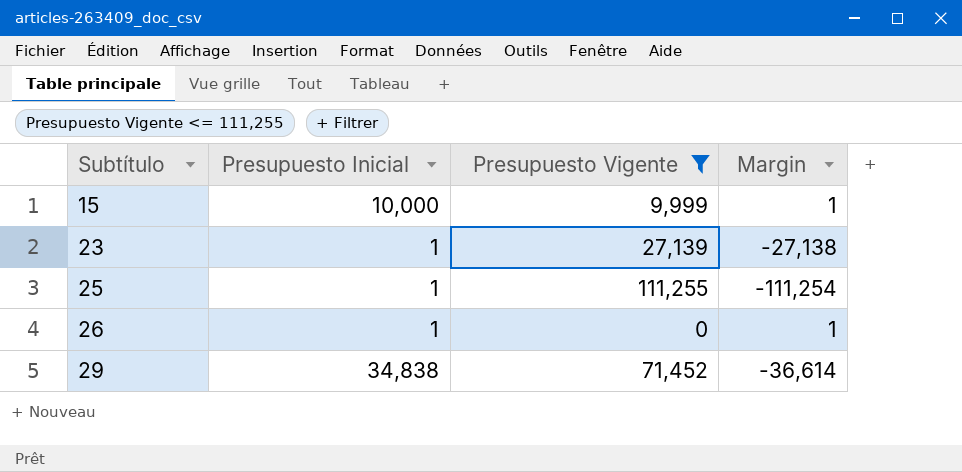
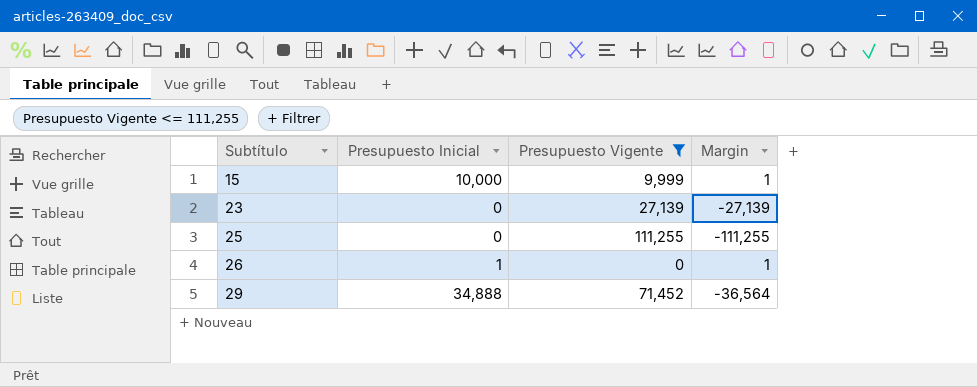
23 | Presupuesto Inicial: 1 -> 0
23 | Margin: -27,138 -> -27,139
25 | Presupuesto Inicial: 1 -> 0
25 | Margin: -111,254 -> -111,255
29 | Presupuesto Inicial: 34,838 -> 34,888
29 | Margin: -36,614 -> -36,564

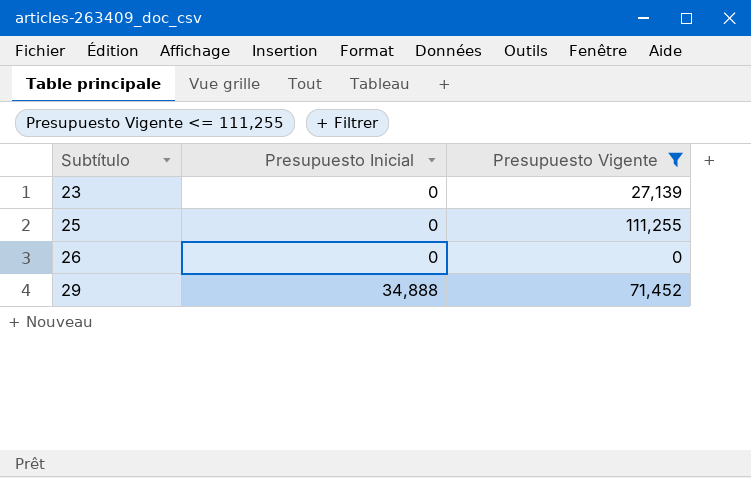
column Margin | formula: [Presupuesto Inicial] - [Presupuesto Vigente] -> none
row 15: 10,000 | 9,999 | 1 -> none
26 | Presupuesto Inicial: 1 -> 0

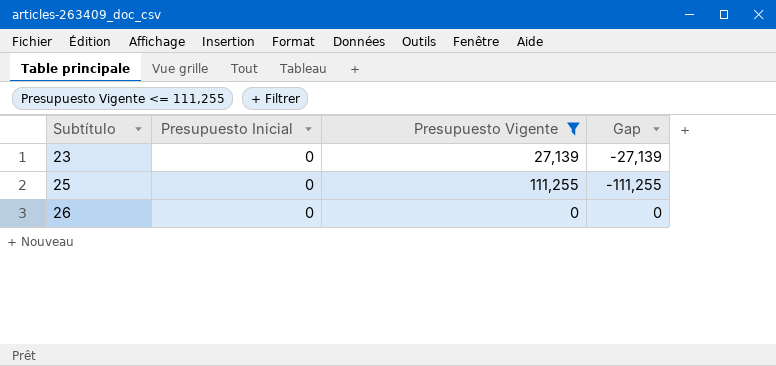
column Gap | formula: none -> [Presupuesto Inicial] - [Presupuesto Vigente]
row 29: 34,888 | 71,452 -> none

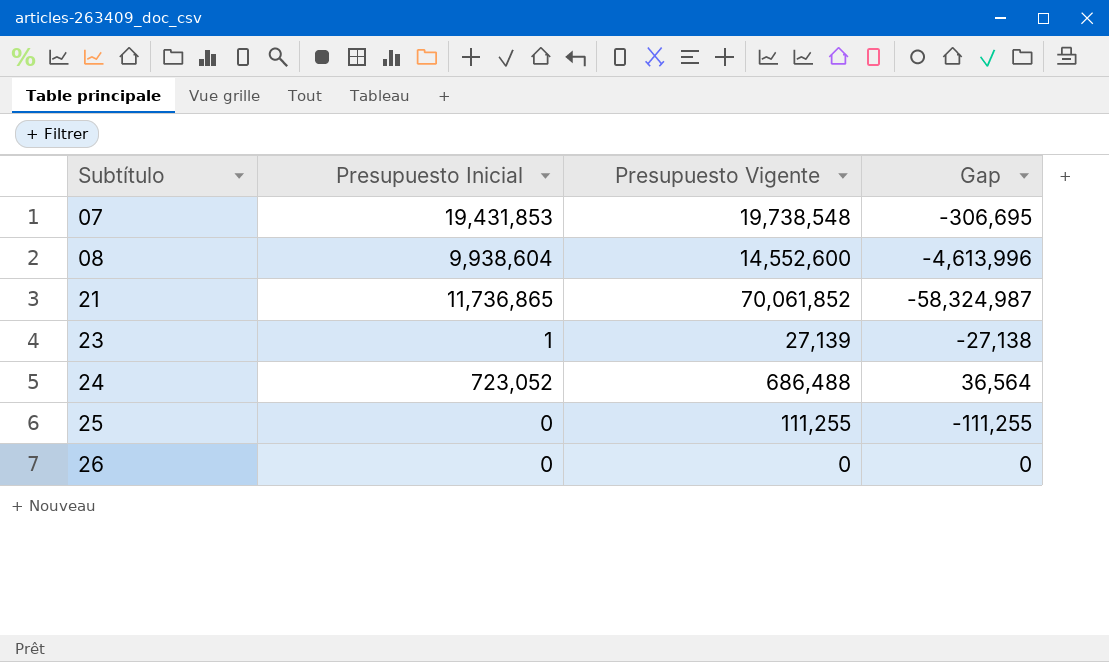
filter: Presupuesto Vigente <= 111,255 -> none
23 | Presupuesto Inicial: 0 -> 1
23 | Gap: -27,139 -> -27,138

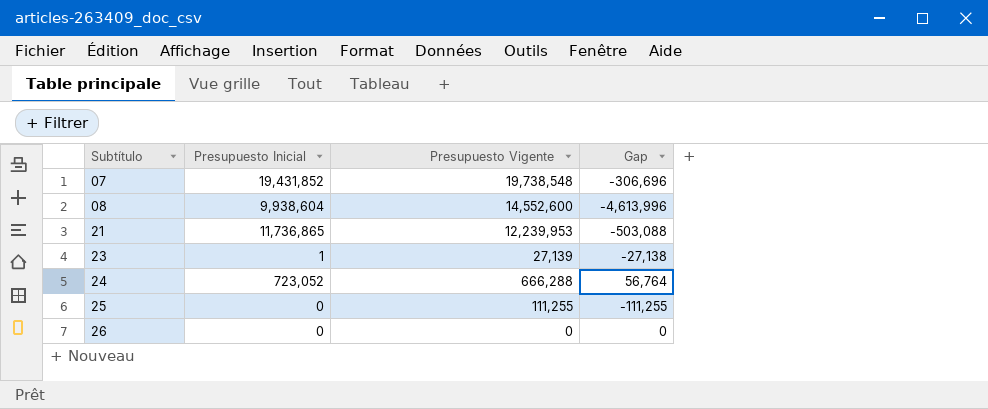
07 | Presupuesto Inicial: 19,431,853 -> 19,431,852
07 | Gap: -306,695 -> -306,696
21 | Presupuesto Vigente: 70,061,852 -> 12,239,953
21 | Gap: -58,324,987 -> -503,088
24 | Presupuesto Vigente: 686,488 -> 666,288
24 | Gap: 36,564 -> 56,764

